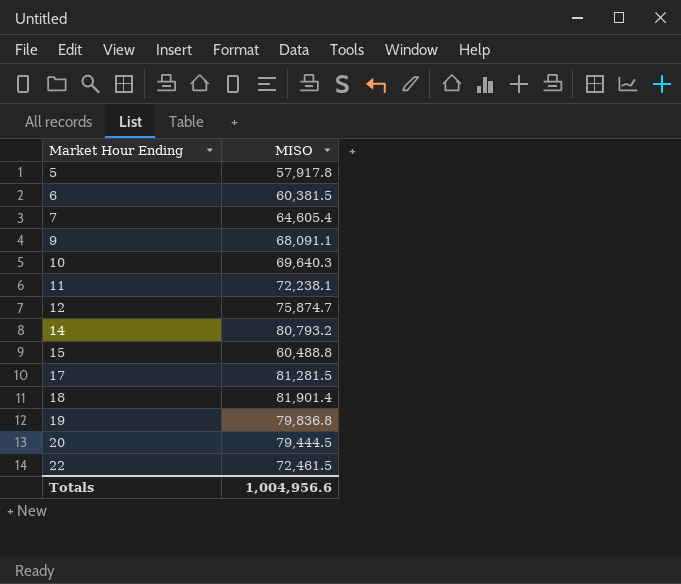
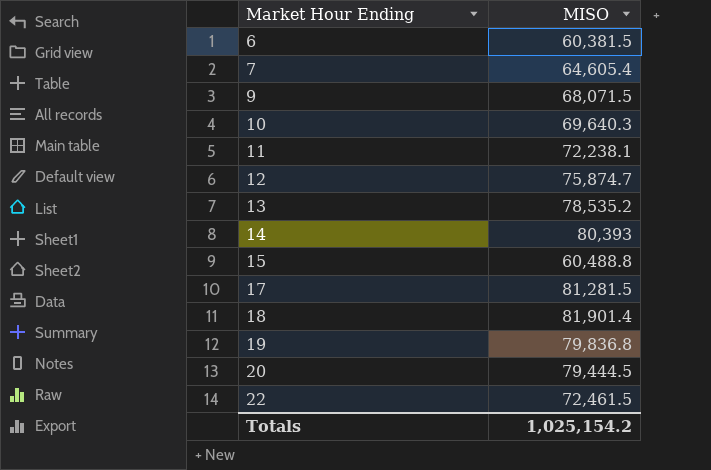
row 5: 57,917.8 -> none
9 | MISO: 68,091.1 -> 68,071.5
row 13: none -> 78,535.2
14 | MISO: 80,793.2 -> 80,393
Totals | MISO: 1,004,956.6 -> 1,025,154.2

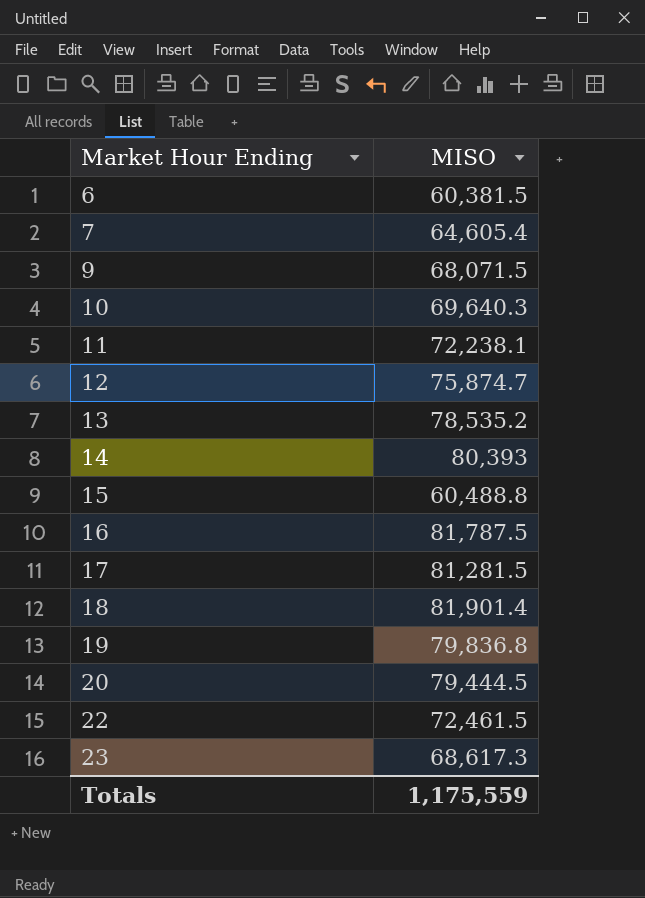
row 16: none -> 81,787.5
row 23: none -> 68,617.3
Totals | MISO: 1,025,154.2 -> 1,175,559

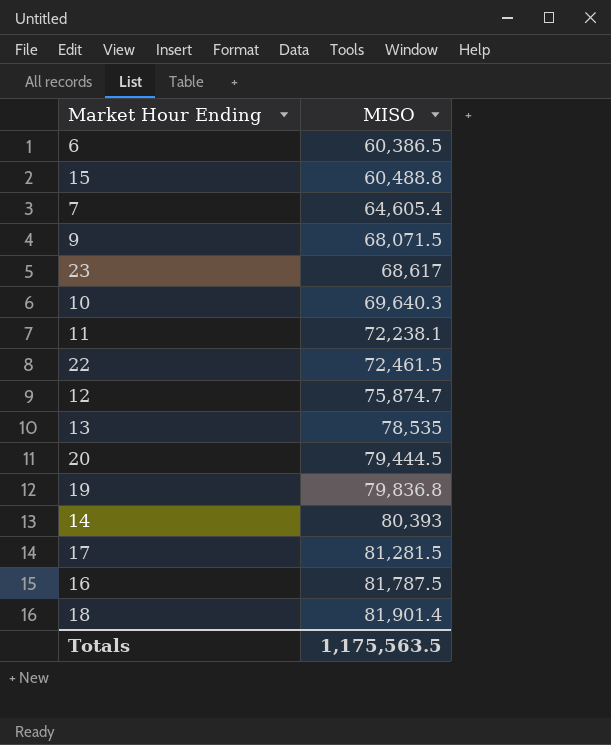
row order: Market Hour Ending ascending -> MISO ascending
6 | MISO: 60,381.5 -> 60,386.5
23 | MISO: 68,617.3 -> 68,617
13 | MISO: 78,535.2 -> 78,535
Totals | MISO: 1,175,559 -> 1,175,563.5

